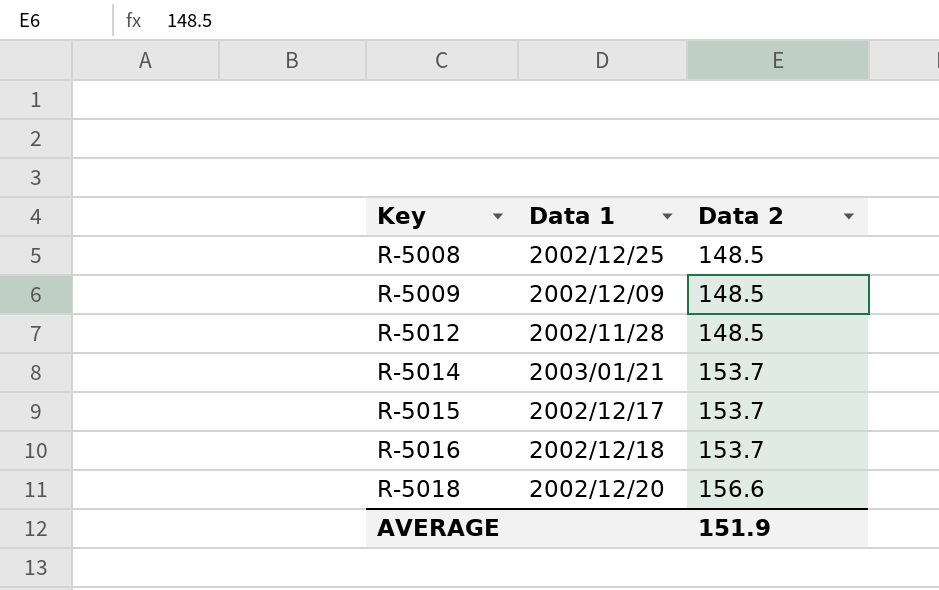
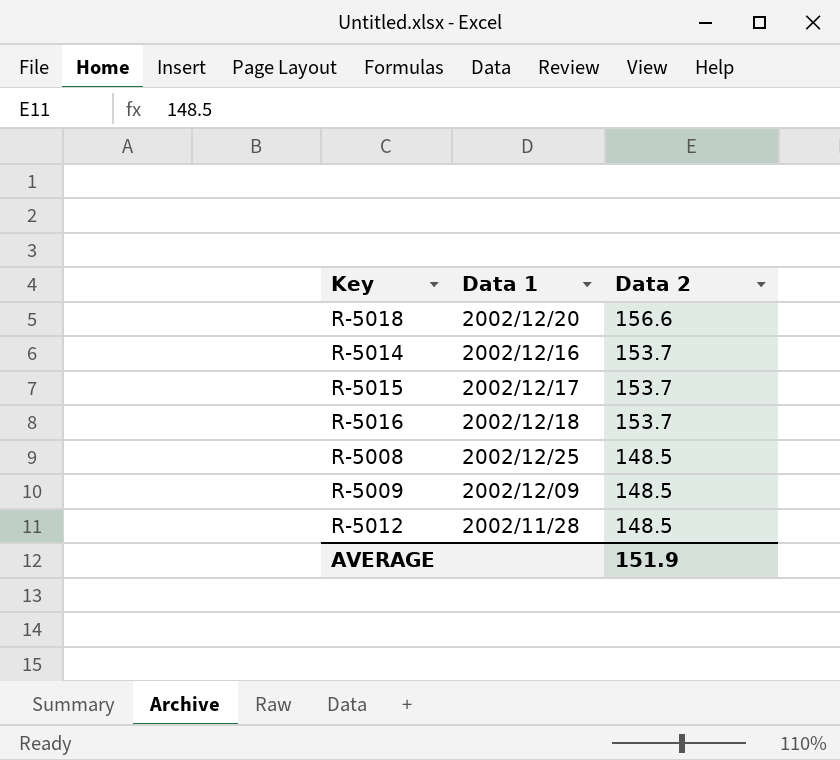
row order: Key ascending -> Data 2 descending
R-5014 | Data 1: 2003/01/21 -> 2002/12/16

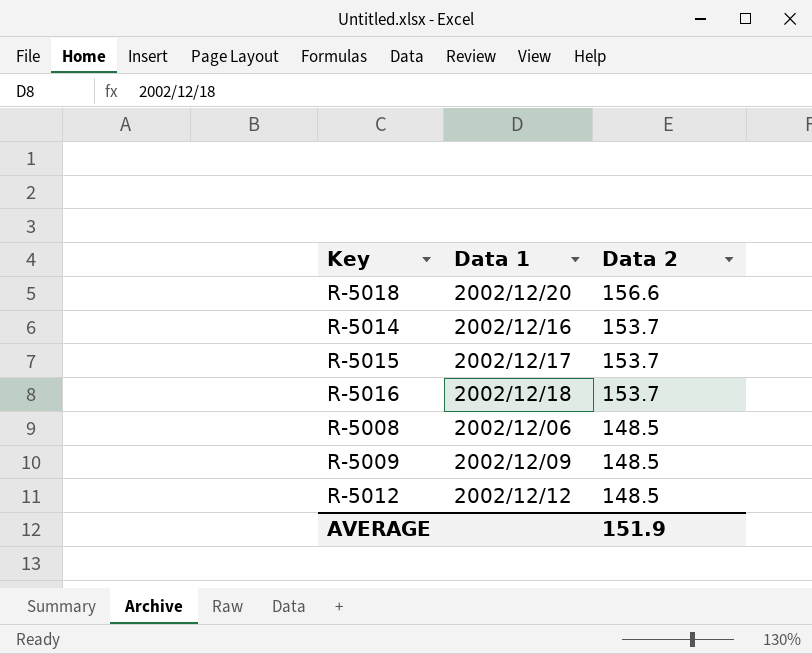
R-5008 | Data 1: 2002/12/25 -> 2002/12/06
R-5012 | Data 1: 2002/11/28 -> 2002/12/12

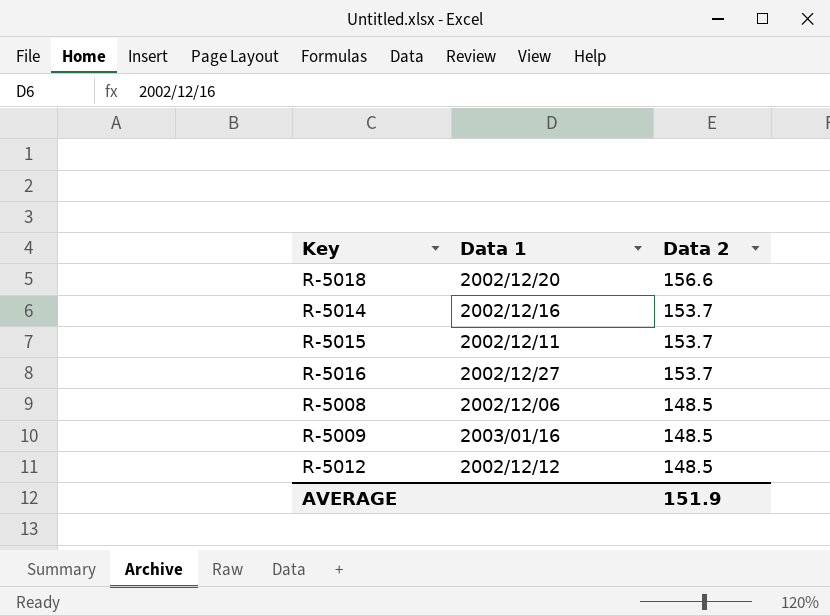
R-5015 | Data 1: 2002/12/17 -> 2002/12/11
R-5016 | Data 1: 2002/12/18 -> 2002/12/27
R-5009 | Data 1: 2002/12/09 -> 2003/01/16

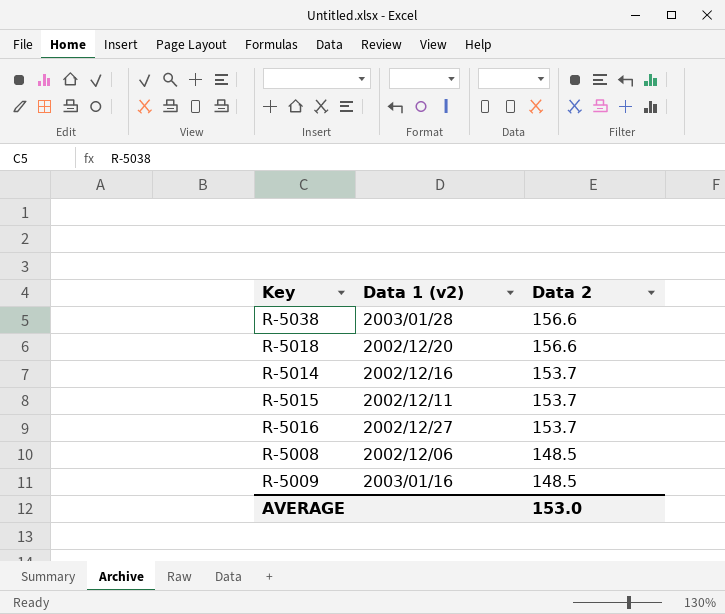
column name: Data 1 -> Data 1 (v2)
row R-5012: 2002/12/12 | 148.5 -> none
row R-5038: none -> 2003/01/28 | 156.6
AVERAGE | Data 2: 151.9 -> 153.0

